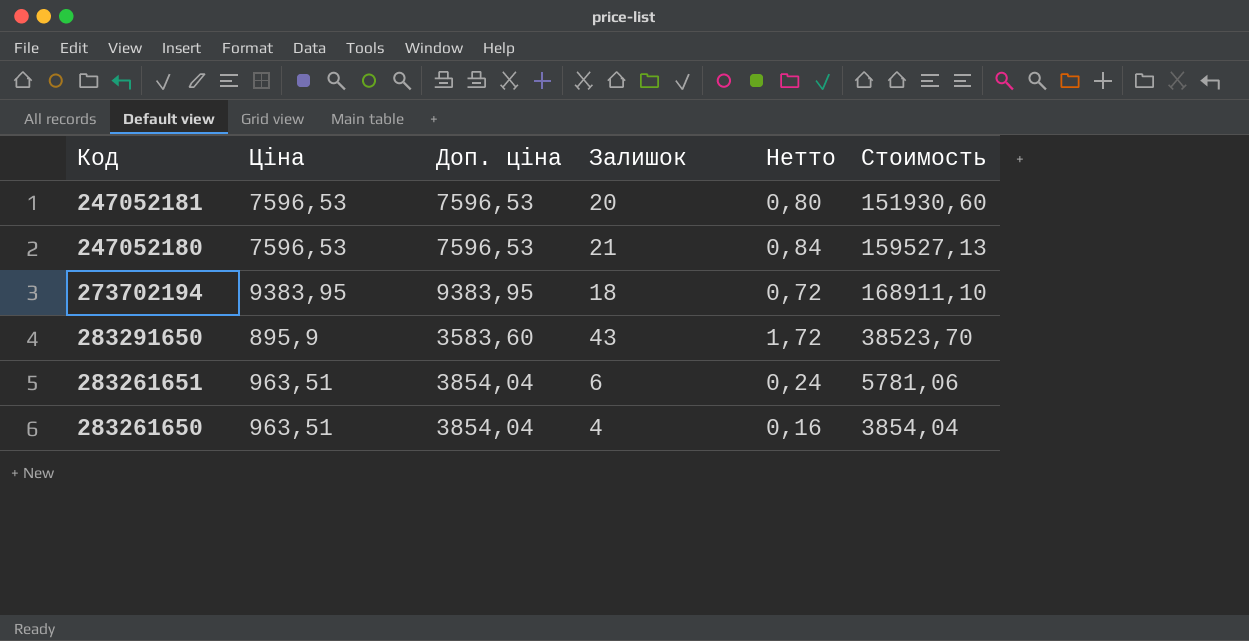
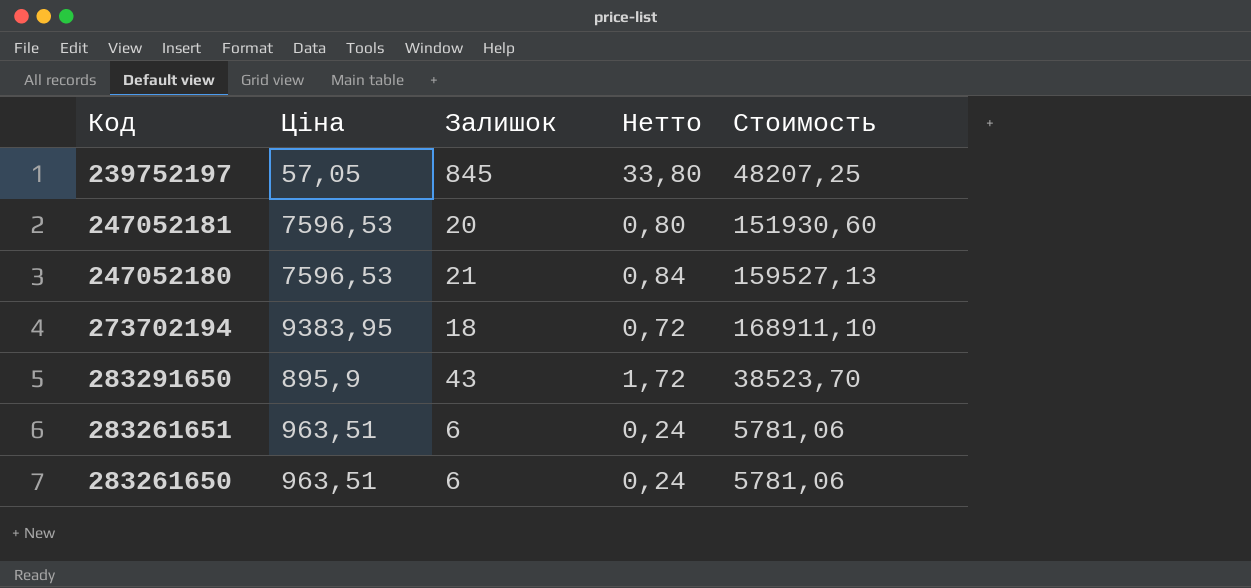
column Доп. ціна | position: 3 -> none
row 239752197: none -> 57,05 | 845 | 33,80 | 48207,25
283261650 | Залишок: 4 -> 6
283261650 | Нетто: 0,16 -> 0,24
283261650 | Стоимость: 3854,04 -> 5781,06

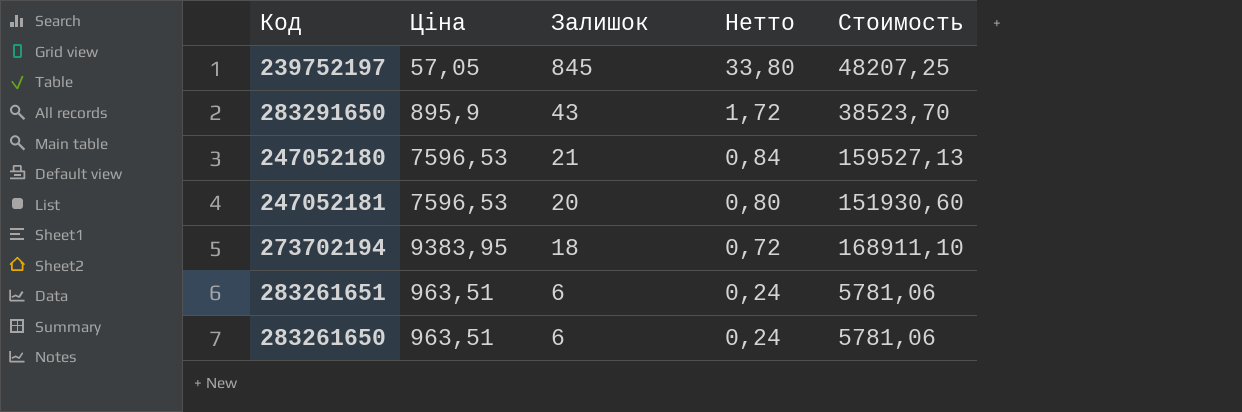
row order: none -> Залишок descending

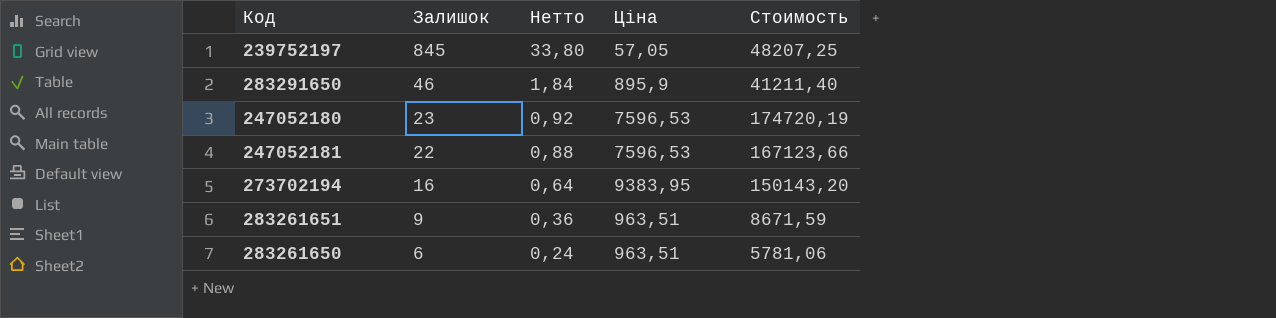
column Ціна | position: 2 -> 4
283291650 | Залишок: 43 -> 46
283291650 | Нетто: 1,72 -> 1,84
283291650 | Стоимость: 38523,70 -> 41211,40
247052180 | Залишок: 21 -> 23
247052180 | Нетто: 0,84 -> 0,92
247052180 | Стоимость: 159527,13 -> 174720,19
247052181 | Залишок: 20 -> 22
247052181 | Нетто: 0,80 -> 0,88
247052181 | Стоимость: 151930,60 -> 167123,66
273702194 | Залишок: 18 -> 16
273702194 | Нетто: 0,72 -> 0,64
273702194 | Стоимость: 168911,10 -> 150143,20
283261651 | Залишок: 6 -> 9
283261651 | Нетто: 0,24 -> 0,36
283261651 | Стоимость: 5781,06 -> 8671,59

